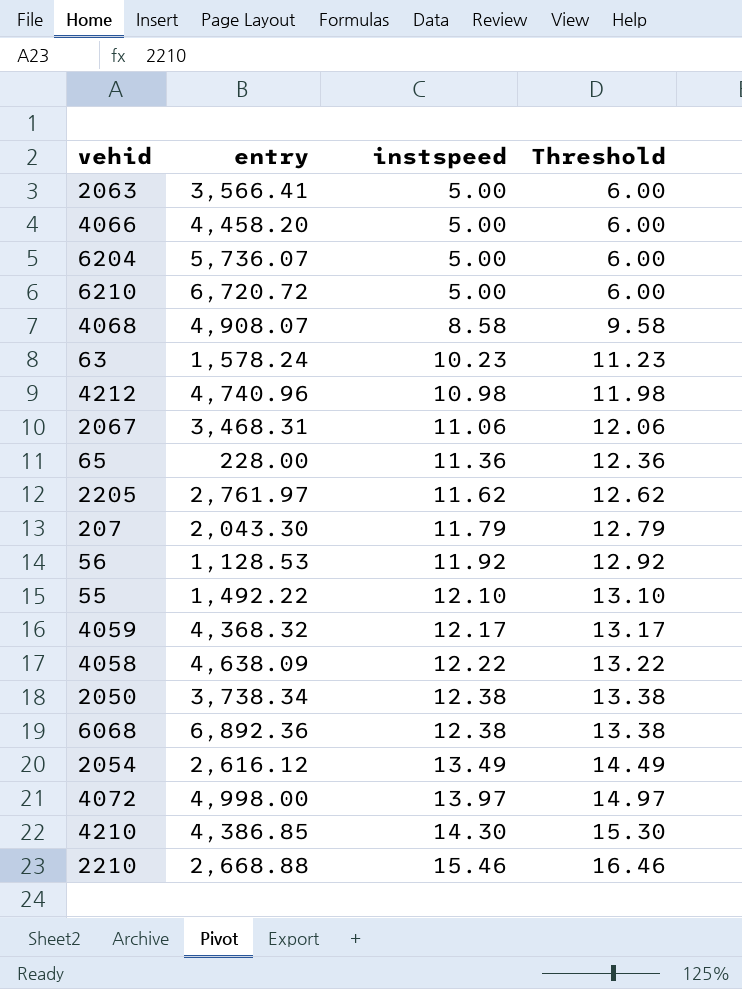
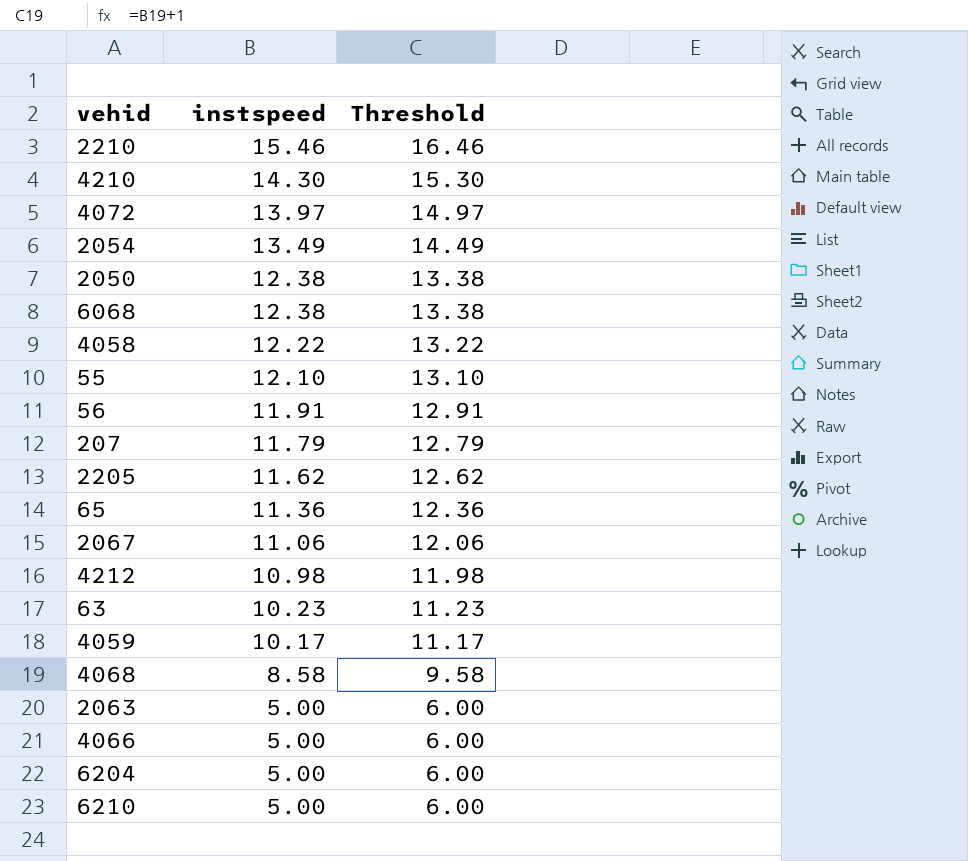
row order: instspeed ascending -> instspeed descending
column entry | position: 2 -> none
56 | instspeed: 11.92 -> 11.91
56 | Threshold: 12.92 -> 12.91
4059 | instspeed: 12.17 -> 10.17
4059 | Threshold: 13.17 -> 11.17

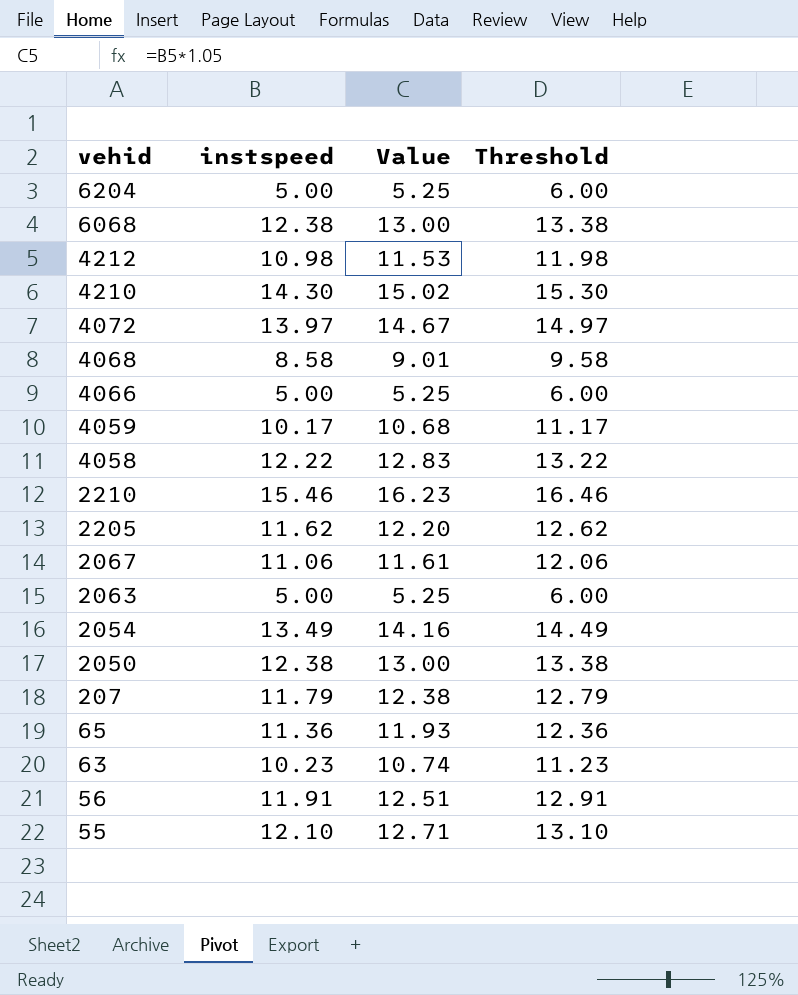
row order: instspeed descending -> vehid descending
column Value | formula: none -> [instspeed] * 1.05
row 6210: 5.00 | 6.00 -> none

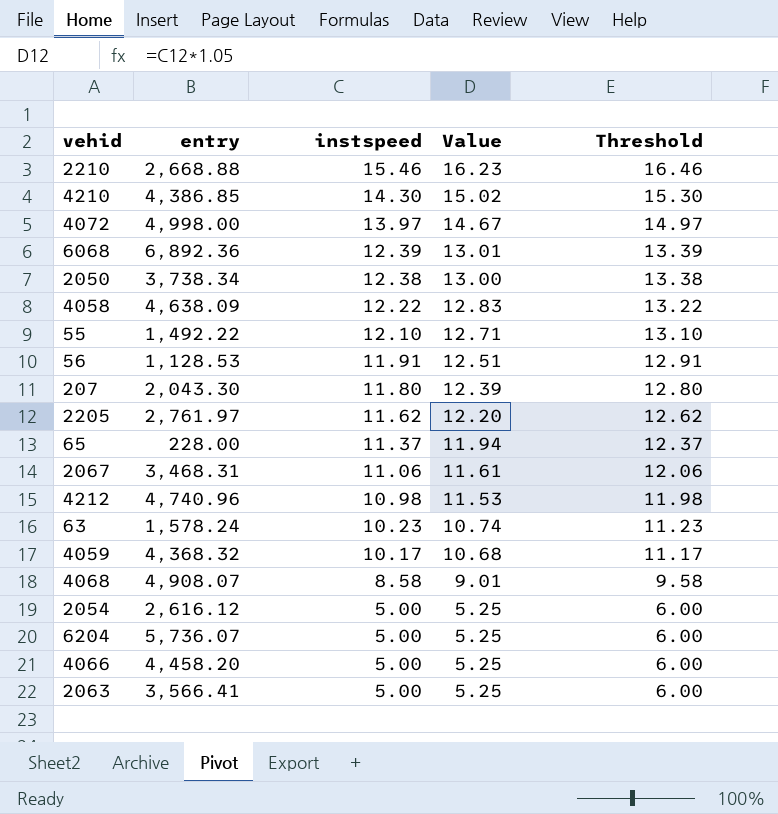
row order: vehid descending -> instspeed descending
column entry | position: none -> 2
6068 | instspeed: 12.38 -> 12.39
6068 | Value: 13.00 -> 13.01
6068 | Threshold: 13.38 -> 13.39
207 | instspeed: 11.79 -> 11.80
207 | Value: 12.38 -> 12.39
207 | Threshold: 12.79 -> 12.80
65 | instspeed: 11.36 -> 11.37
65 | Value: 11.93 -> 11.94
65 | Threshold: 12.36 -> 12.37
2054 | instspeed: 13.49 -> 5.00
2054 | Value: 14.16 -> 5.25
2054 | Threshold: 14.49 -> 6.00

